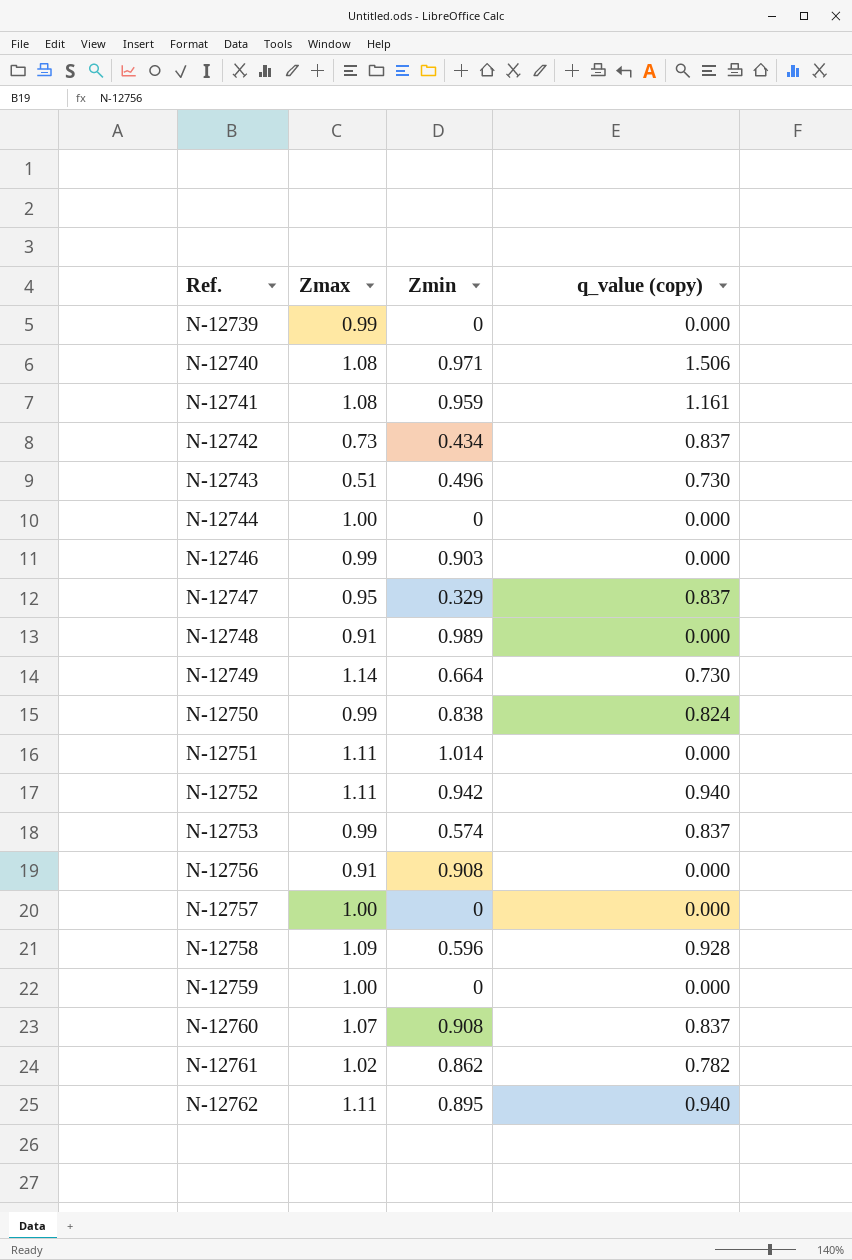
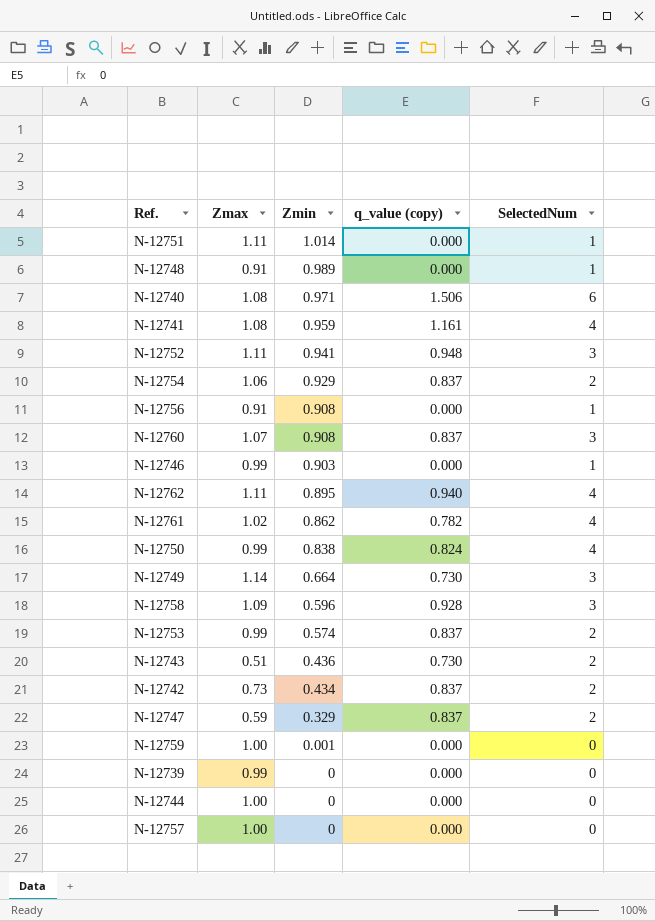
row order: Ref. ascending -> Zmin descending
column SelectedNum | position: none -> 5
N-12752 | Zmin: 0.942 -> 0.941
N-12752 | q_value (copy): 0.940 -> 0.948
row N-12754: none -> 1.06 | 0.929 | 0.837 | 2
N-12743 | Zmin: 0.496 -> 0.436
N-12747 | Zmax: 0.95 -> 0.59
N-12759 | Zmin: 0 -> 0.001

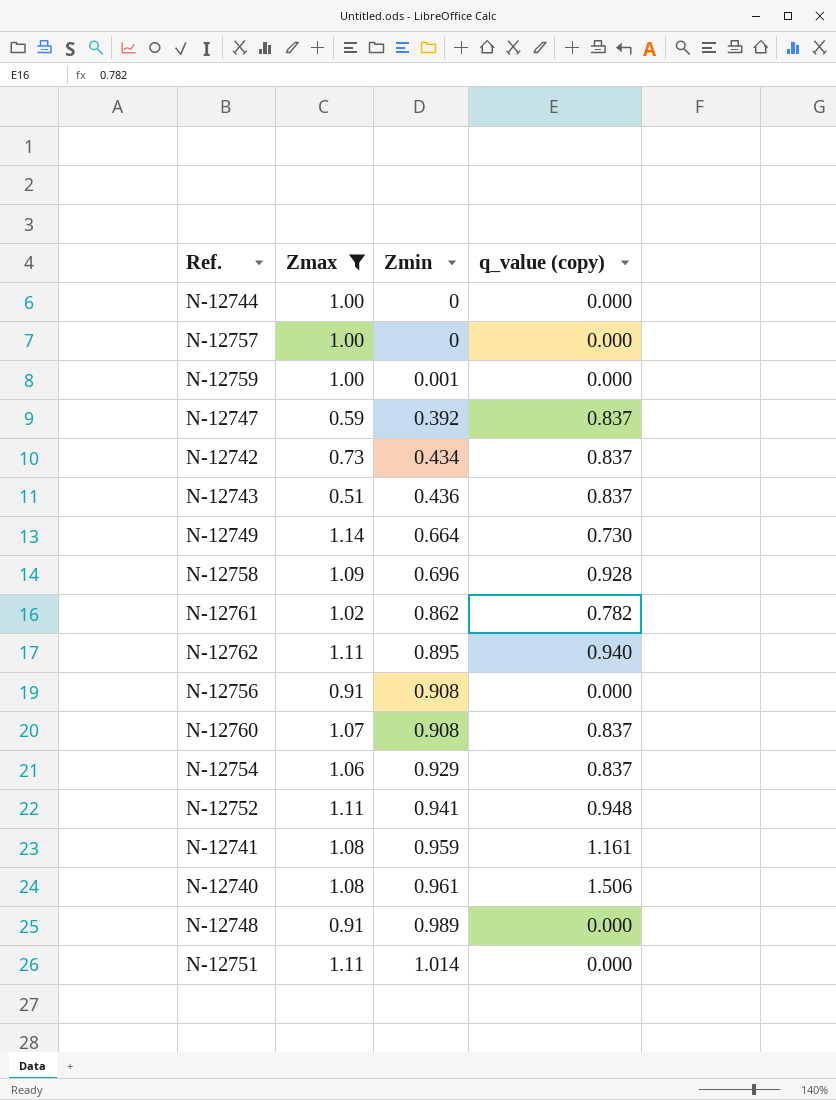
filter: none -> Zmax != 0.99
row order: Zmin descending -> Zmin ascending
column SelectedNum | position: 5 -> none
N-12747 | Zmin: 0.329 -> 0.392
N-12743 | q_value (copy): 0.730 -> 0.837
N-12758 | Zmin: 0.596 -> 0.696
N-12740 | Zmin: 0.971 -> 0.961

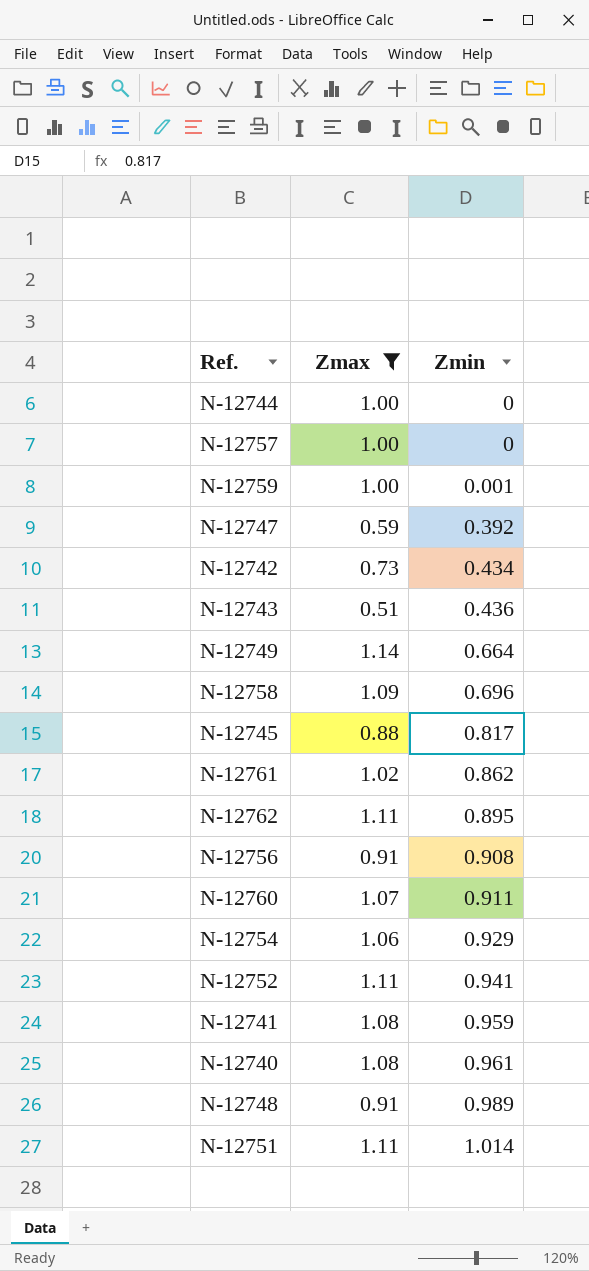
column q_value (copy) | position: 4 -> none
row N-12745: none -> 0.88 | 0.817
N-12760 | Zmin: 0.908 -> 0.911

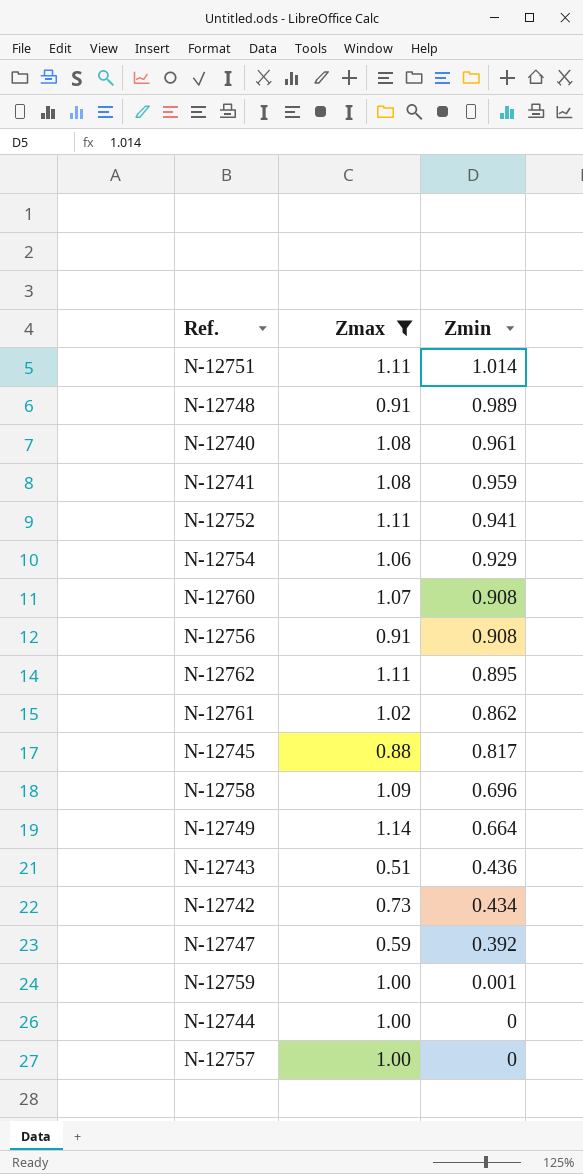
row order: Zmin ascending -> Zmin descending
N-12760 | Zmin: 0.911 -> 0.908

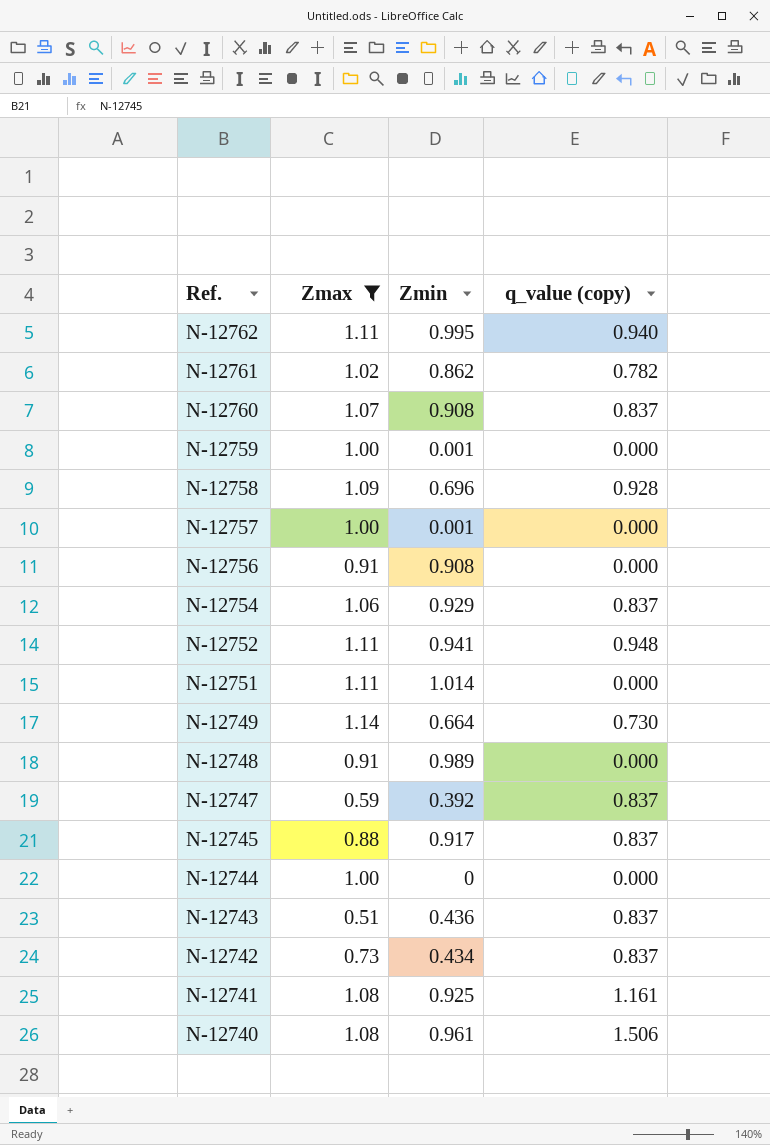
row order: Zmin descending -> Ref. descending
column q_value (copy) | position: none -> 4
N-12762 | Zmin: 0.895 -> 0.995
N-12757 | Zmin: 0 -> 0.001
N-12745 | Zmin: 0.817 -> 0.917
N-12741 | Zmin: 0.959 -> 0.925

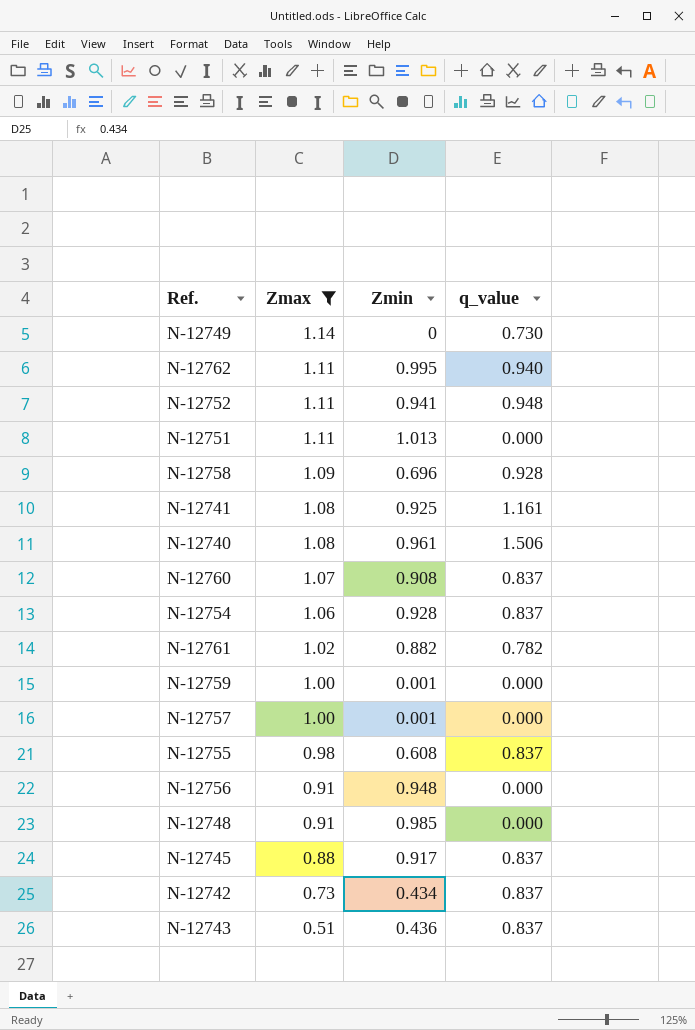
row order: Ref. descending -> Zmax descending
column name: q_value (copy) -> q_value
row N-12747: 0.59 | 0.392 | 0.837 -> none
row N-12744: 1.00 | 0 | 0.000 -> none
N-12749 | Zmin: 0.664 -> 0
N-12751 | Zmin: 1.014 -> 1.013
N-12754 | Zmin: 0.929 -> 0.928
N-12761 | Zmin: 0.862 -> 0.882
row N-12755: none -> 0.98 | 0.608 | 0.837
N-12756 | Zmin: 0.908 -> 0.948
N-12748 | Zmin: 0.989 -> 0.985

